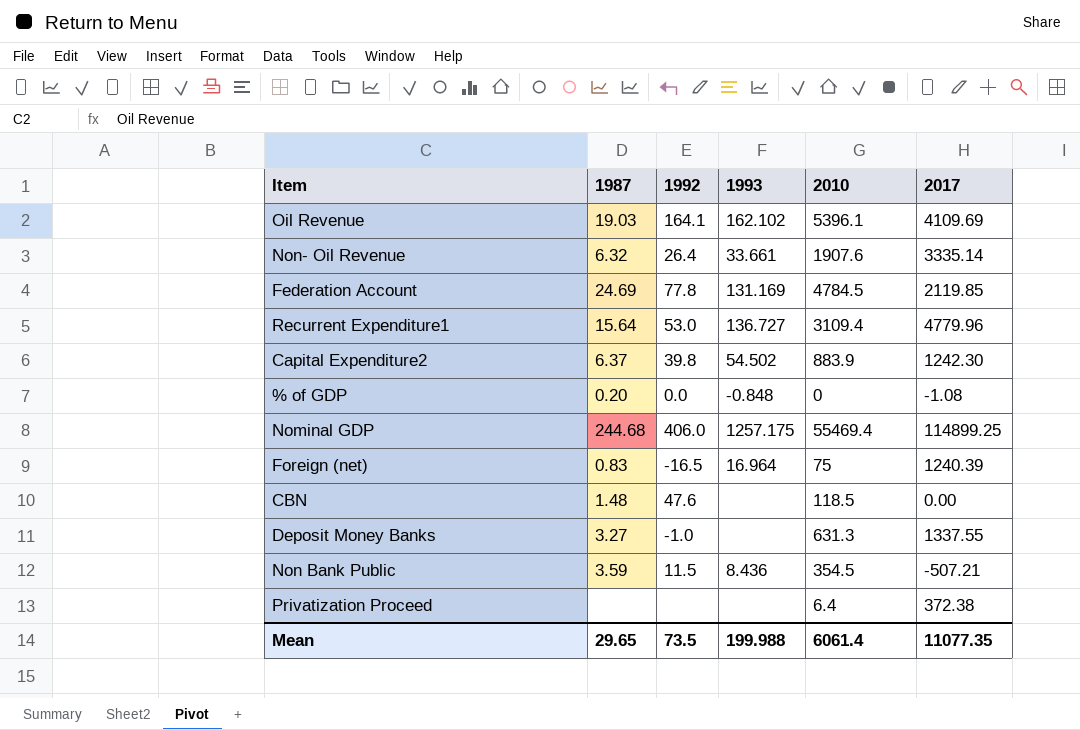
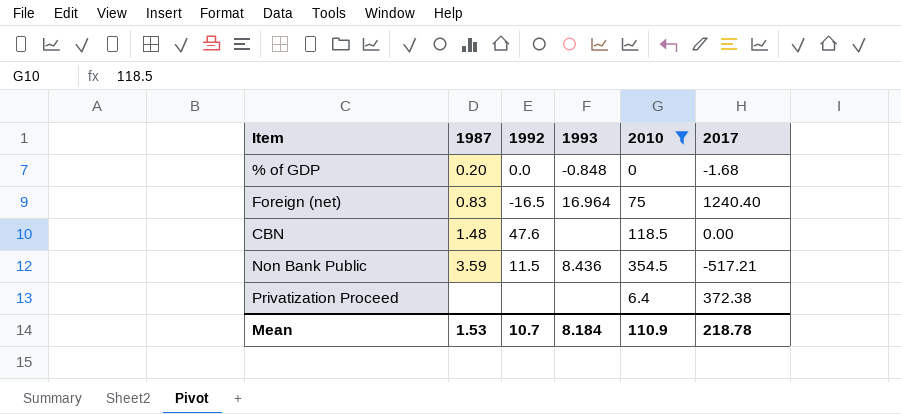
filter: none -> 2010 <= 354.5
% of GDP | 2017: -1.08 -> -1.68
Foreign (net) | 2017: 1240.39 -> 1240.40
Non Bank Public | 2017: -507.21 -> -517.21
Mean | 1987: 29.65 -> 1.53
Mean | 1992: 73.5 -> 10.7
Mean | 1993: 199.988 -> 8.184
Mean | 2010: 6061.4 -> 110.9
Mean | 2017: 11077.35 -> 218.78

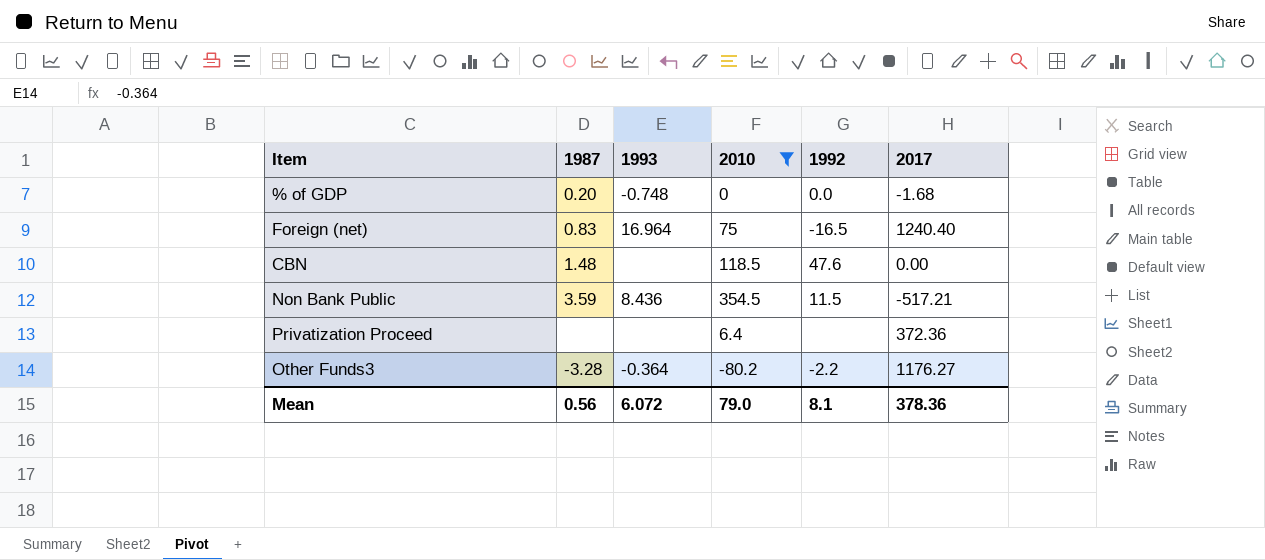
column 1992 | position: 3 -> 5
% of GDP | 1993: -0.848 -> -0.748
Privatization Proceed | 2017: 372.38 -> 372.36
row Other Funds3: none -> -3.28 | -0.364 | -80.2 | -2.2 | 1176.27
Mean | 1987: 1.53 -> 0.56
Mean | 1993: 8.184 -> 6.072
Mean | 2010: 110.9 -> 79.0
Mean | 1992: 10.7 -> 8.1
Mean | 2017: 218.78 -> 378.36

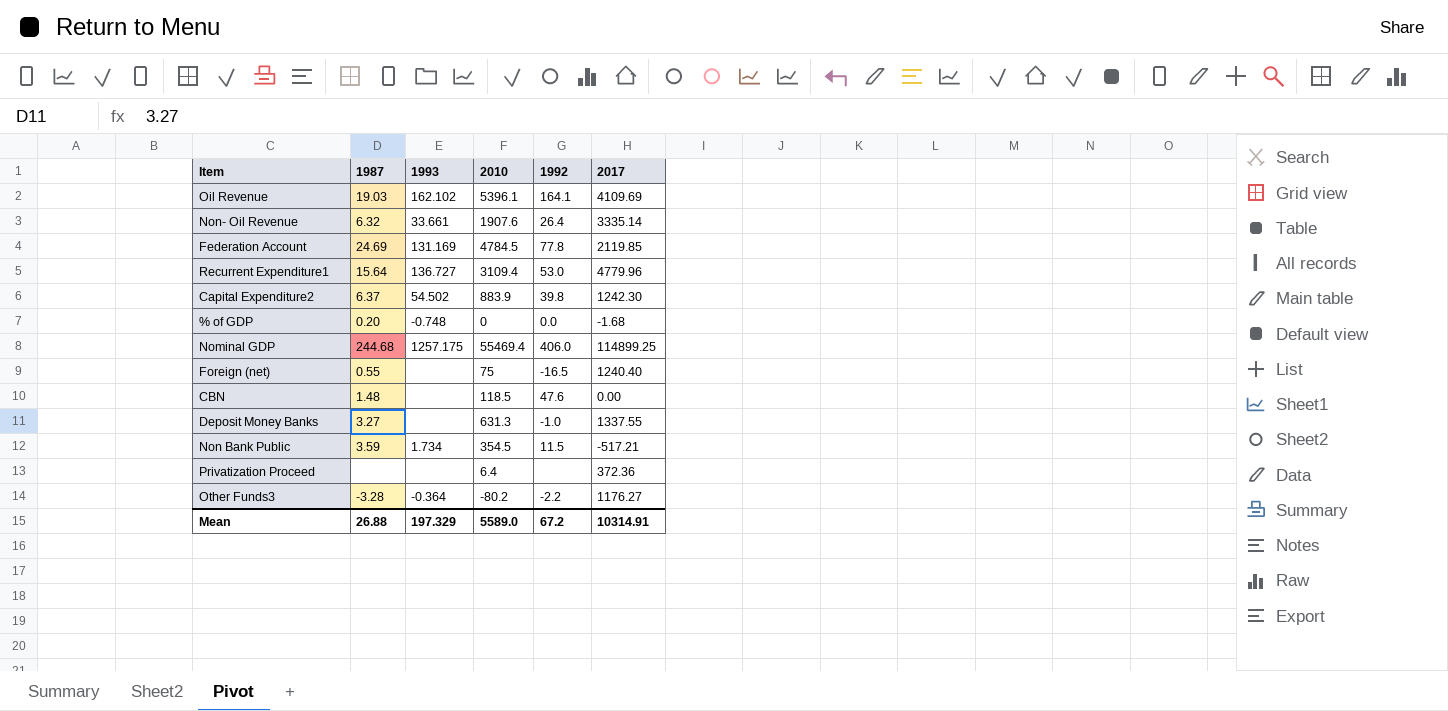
filter: 2010 <= 354.5 -> none
Foreign (net) | 1987: 0.83 -> 0.55
Foreign (net) | 1993: 16.964 -> none
Non Bank Public | 1993: 8.436 -> 1.734
Mean | 1987: 0.56 -> 26.88
Mean | 1993: 6.072 -> 197.329
Mean | 2010: 79.0 -> 5589.0
Mean | 1992: 8.1 -> 67.2
Mean | 2017: 378.36 -> 10314.91

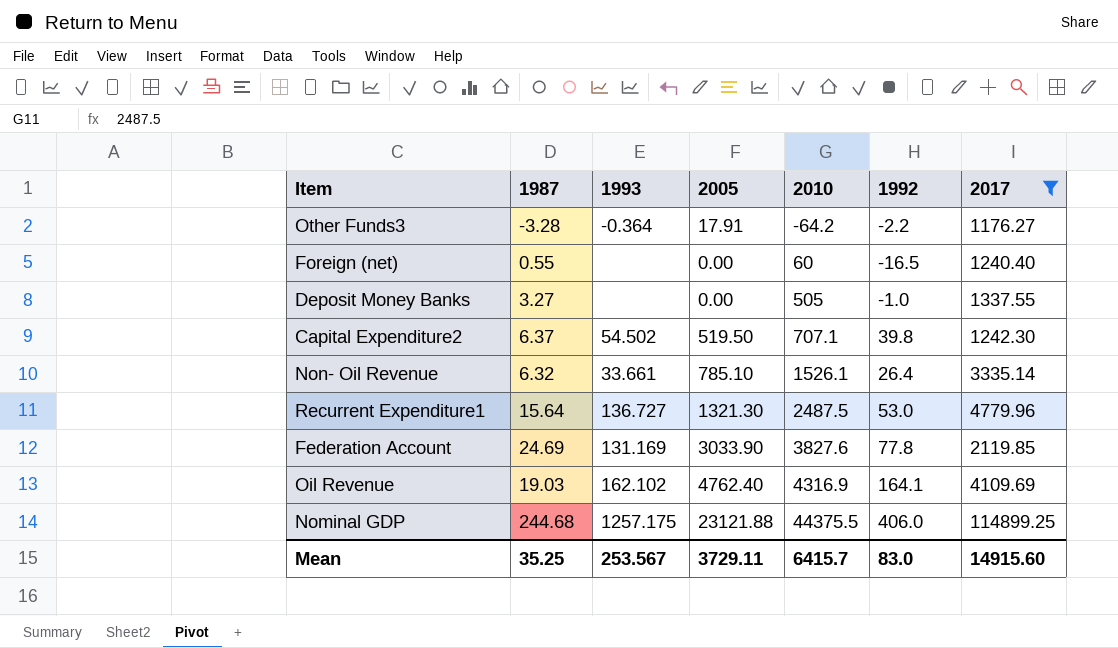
filter: none -> 2017 >= 1176.27
row order: none -> 2010 ascending
column 2005 | position: none -> 4
Other Funds3 | 2010: -80.2 -> -64.2
Foreign (net) | 2010: 75 -> 60
Deposit Money Banks | 2010: 631.3 -> 505
Capital Expenditure2 | 2010: 883.9 -> 707.1
Non- Oil Revenue | 2010: 1907.6 -> 1526.1
Recurrent Expenditure1 | 2010: 3109.4 -> 2487.5
Federation Account | 2010: 4784.5 -> 3827.6
Oil Revenue | 2010: 5396.1 -> 4316.9
Nominal GDP | 2010: 55469.4 -> 44375.5
Mean | 1987: 26.88 -> 35.25
Mean | 1993: 197.329 -> 253.567
Mean | 2010: 5589.0 -> 6415.7
Mean | 1992: 67.2 -> 83.0
Mean | 2017: 10314.91 -> 14915.60

